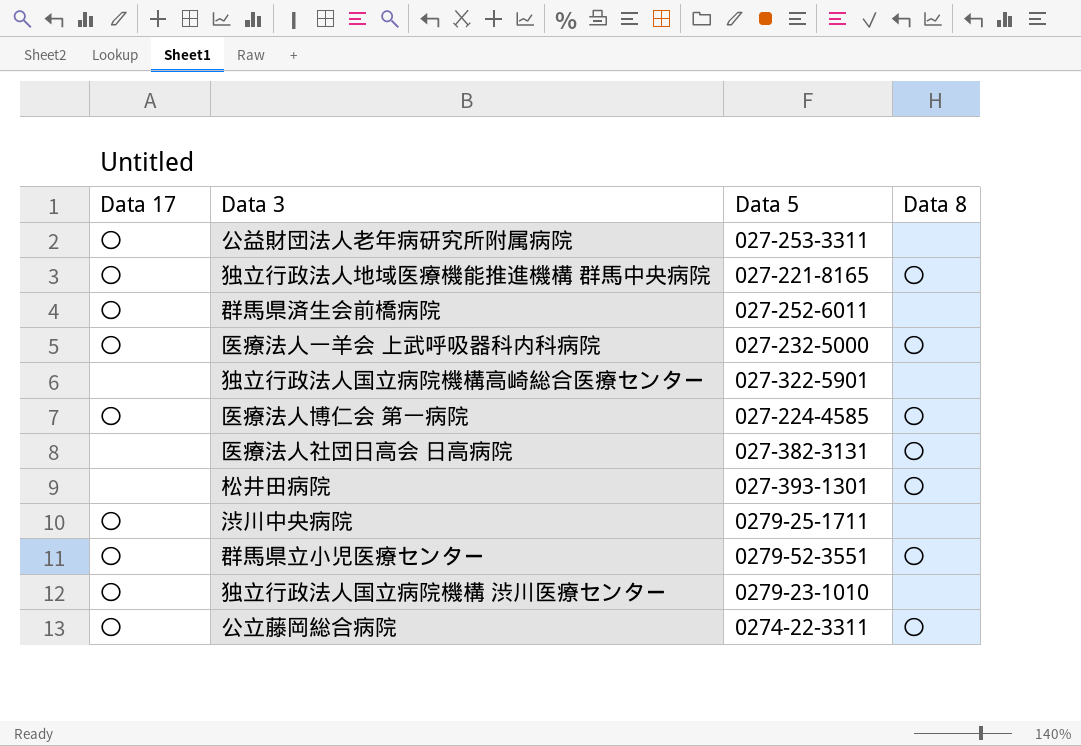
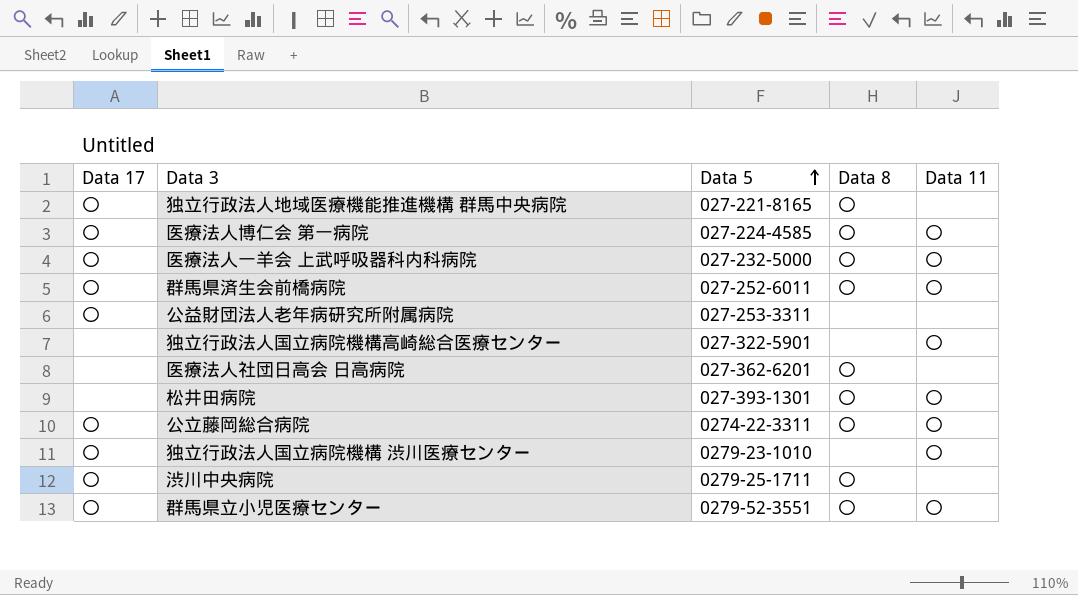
row order: none -> Data 5 ascending
column Data 11 | position: none -> 5
群馬県済生会前橋病院 | Data 8: none -> 〇
医療法人社団日高会 日高病院 | Data 5: 027-382-3131 -> 027-362-6201
渋川中央病院 | Data 8: none -> 〇

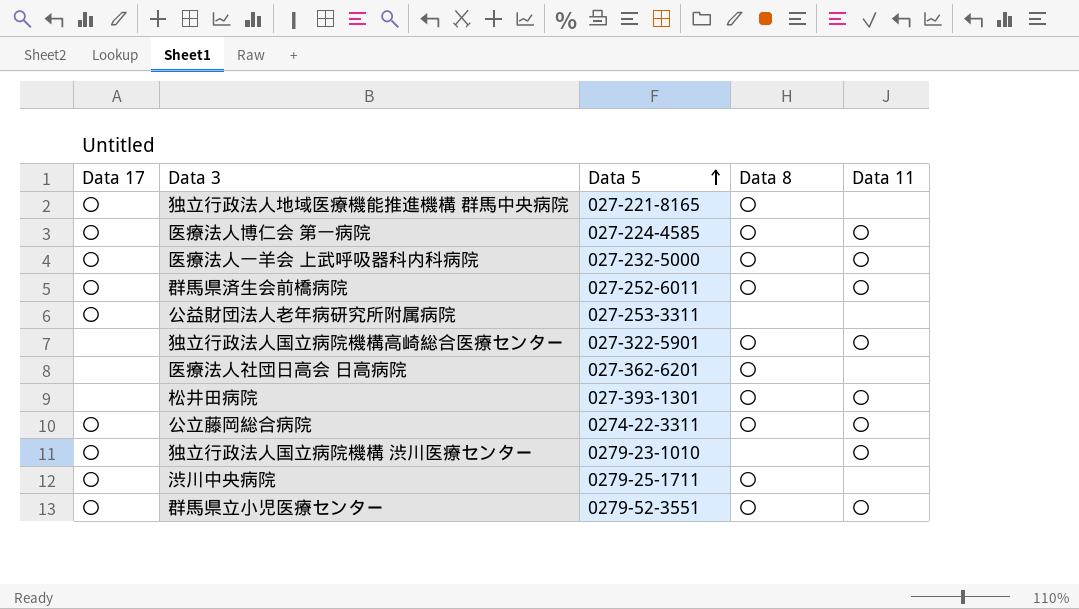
独立行政法人国立病院機構高崎総合医療センター | Data 8: none -> 〇

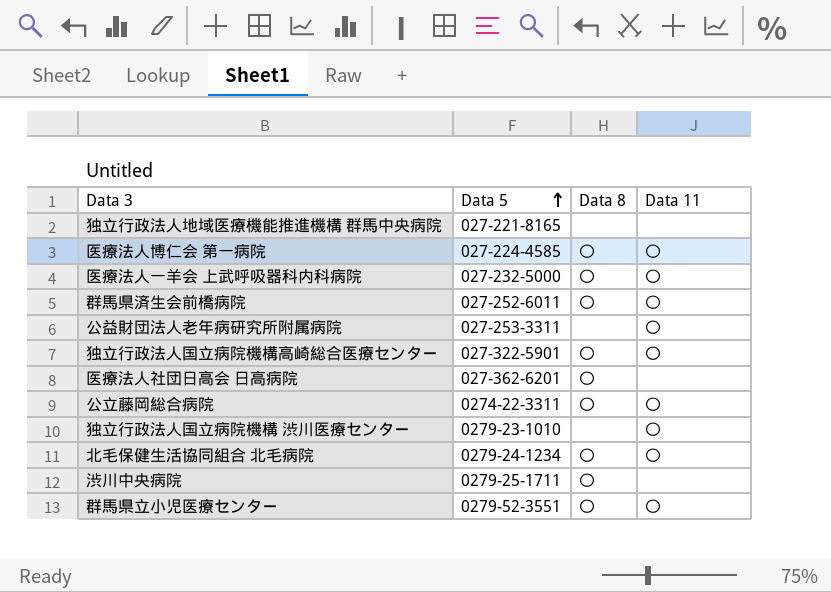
column Data 17 | position: 1 -> none
row 松井田病院: none | 027-393-1301 | 〇 | 〇 -> none
独立行政法人地域医療機能推進機構 群馬中央病院 | Data 8: 〇 -> none
公益財団法人老年病研究所附属病院 | Data 11: none -> 〇
row 北毛保健生活協同組合 北毛病院: none -> 0279-24-1234 | 〇 | 〇

